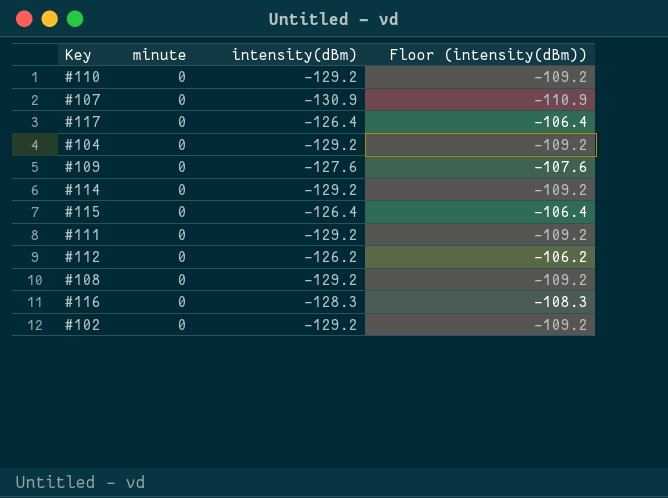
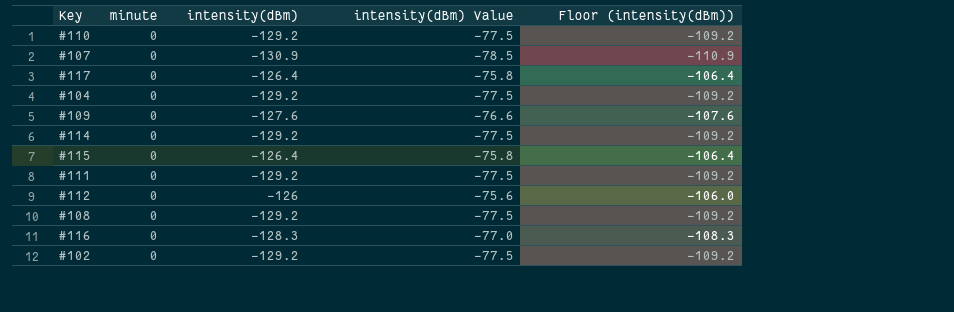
column intensity(dBm) Value | formula: none -> [intensity(dBm)] * 0.6
#112 | intensity(dBm): -126.2 -> -126
#112 | Floor (intensity(dBm)): -106.2 -> -106.0

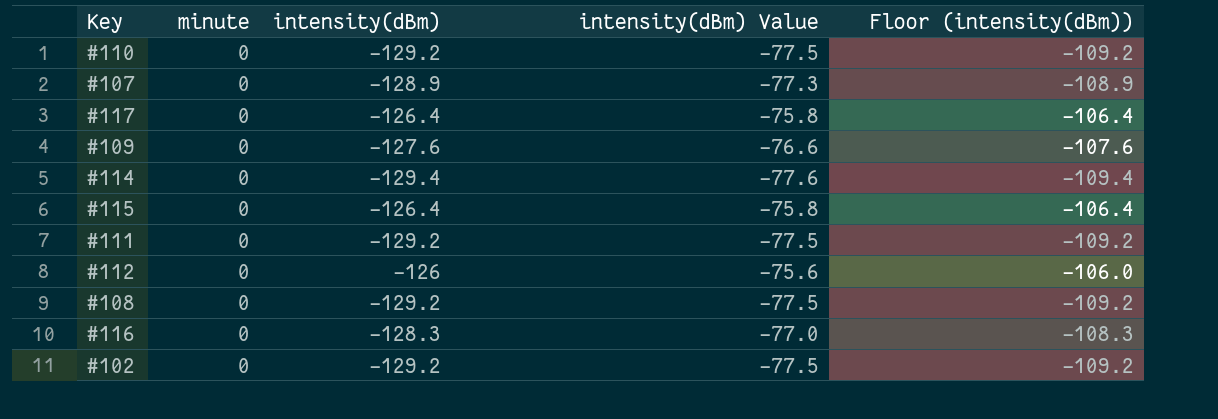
row #104: 0 | -129.2 | -77.5 | -109.2 -> none
#107 | intensity(dBm): -130.9 -> -128.9
#107 | intensity(dBm) Value: -78.5 -> -77.3
#107 | Floor (intensity(dBm)): -110.9 -> -108.9
#114 | intensity(dBm): -129.2 -> -129.4
#114 | intensity(dBm) Value: -77.5 -> -77.6
#114 | Floor (intensity(dBm)): -109.2 -> -109.4

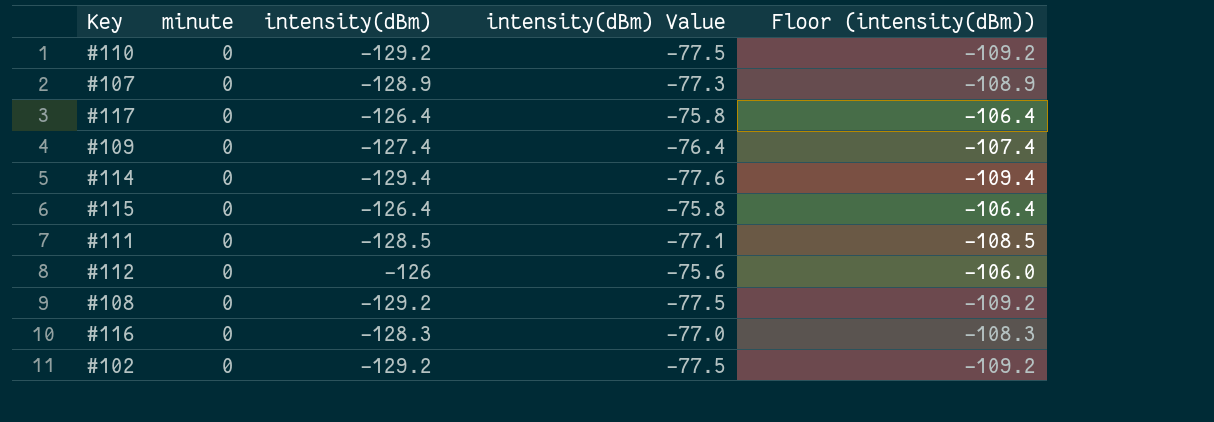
#109 | intensity(dBm): -127.6 -> -127.4
#109 | intensity(dBm) Value: -76.6 -> -76.4
#109 | Floor (intensity(dBm)): -107.6 -> -107.4
#111 | intensity(dBm): -129.2 -> -128.5
#111 | intensity(dBm) Value: -77.5 -> -77.1
#111 | Floor (intensity(dBm)): -109.2 -> -108.5

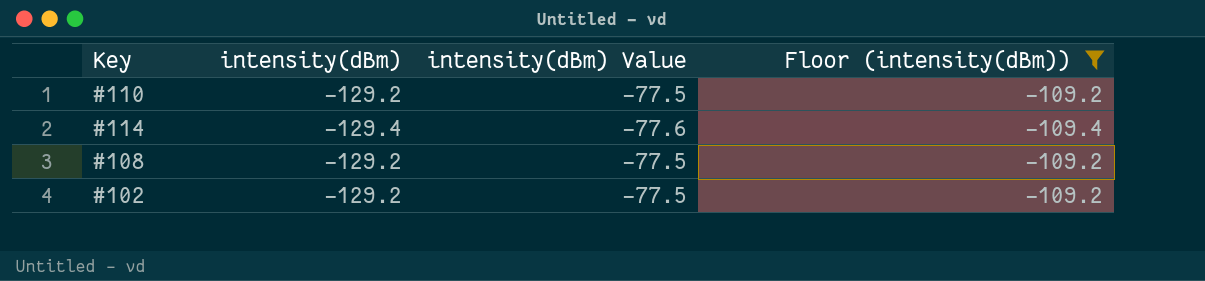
filter: none -> Floor (intensity(dBm)) <= -109.2
column minute | position: 2 -> none

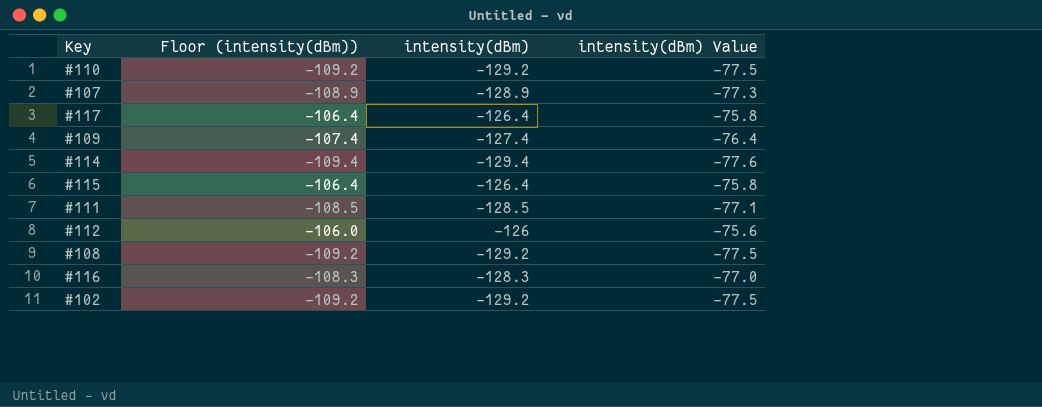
filter: Floor (intensity(dBm)) <= -109.2 -> none
column Floor (intensity(dBm)) | position: 4 -> 2

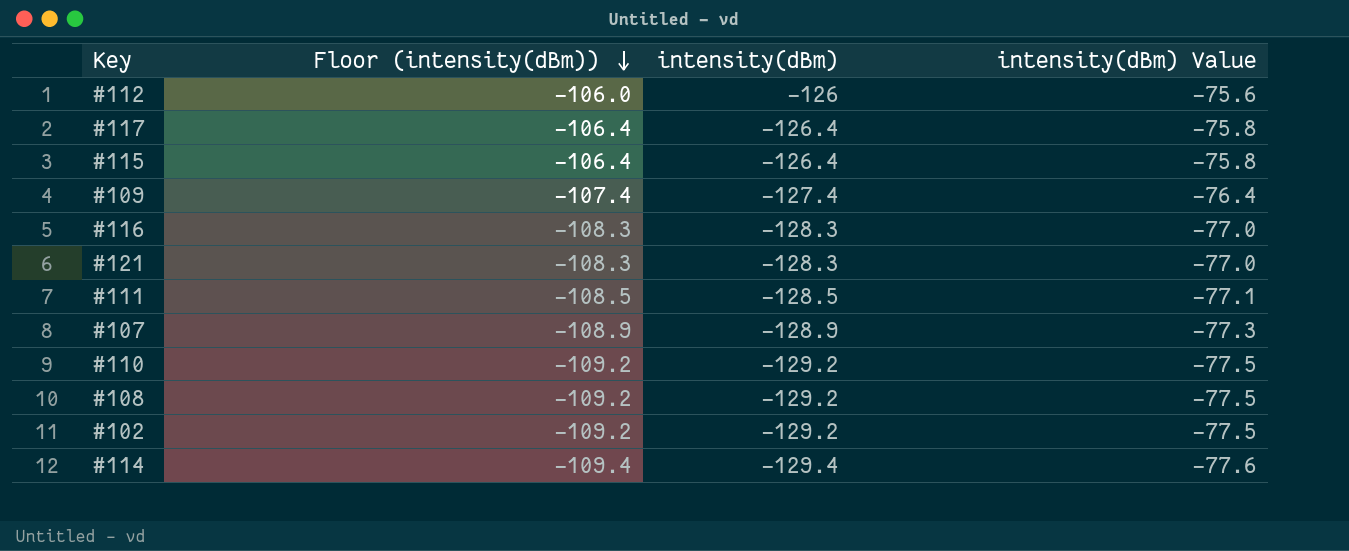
row order: none -> Floor (intensity(dBm)) descending
row #121: none -> -108.3 | -128.3 | -77.0

